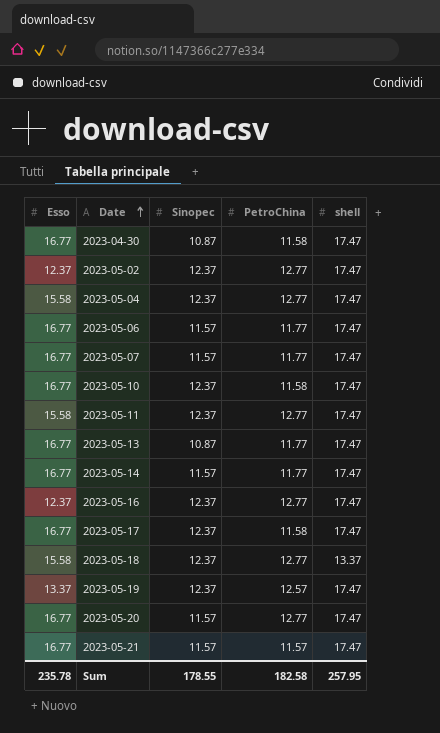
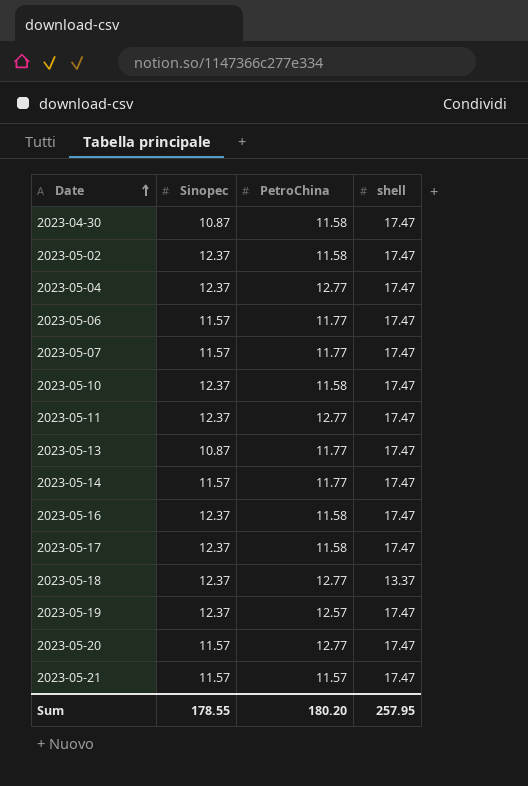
column Esso | position: 1 -> none
2023-05-02 | PetroChina: 12.77 -> 11.58
2023-05-16 | PetroChina: 12.77 -> 11.58
Sum | PetroChina: 182.58 -> 180.20

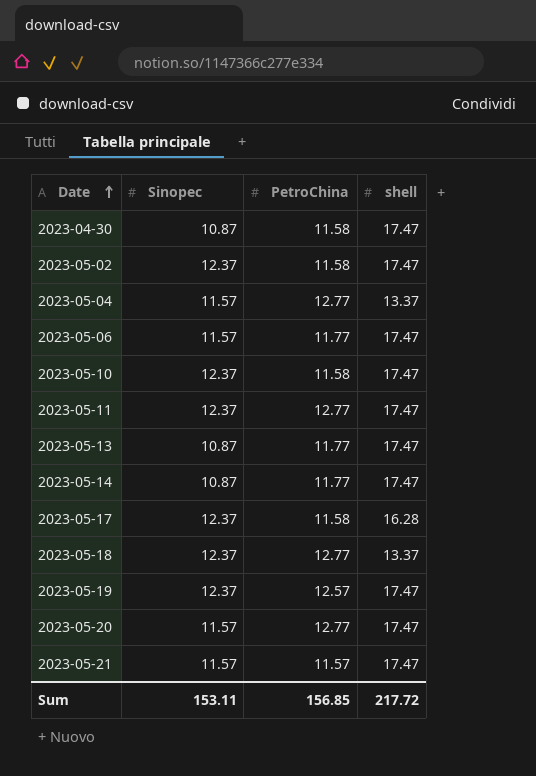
row 2023-05-07: 11.57 | 11.77 | 17.47 -> none
row 2023-05-16: 12.37 | 11.58 | 17.47 -> none
2023-05-04 | Sinopec: 12.37 -> 11.57
2023-05-04 | shell: 17.47 -> 13.37
2023-05-14 | Sinopec: 11.57 -> 10.87
2023-05-17 | shell: 17.47 -> 16.28
Sum | Sinopec: 178.55 -> 153.11
Sum | PetroChina: 180.20 -> 156.85
Sum | shell: 257.95 -> 217.72

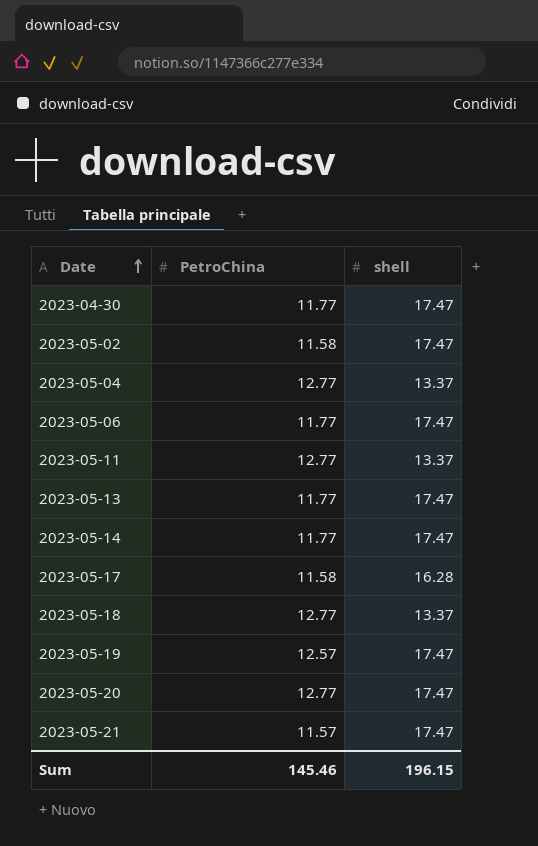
column Sinopec | position: 2 -> none
row 2023-05-10: 12.37 | 11.58 | 17.47 -> none
2023-04-30 | PetroChina: 11.58 -> 11.77
2023-05-11 | shell: 17.47 -> 13.37
Sum | PetroChina: 156.85 -> 145.46
Sum | shell: 217.72 -> 196.15

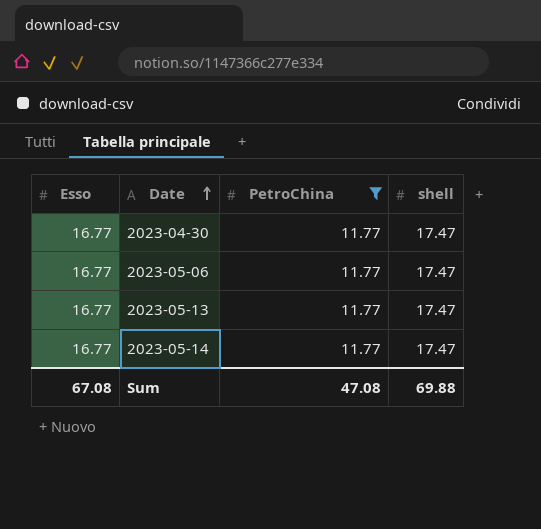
filter: none -> PetroChina = 11.77
column Esso | position: none -> 1
Sum | PetroChina: 145.46 -> 47.08
Sum | shell: 196.15 -> 69.88

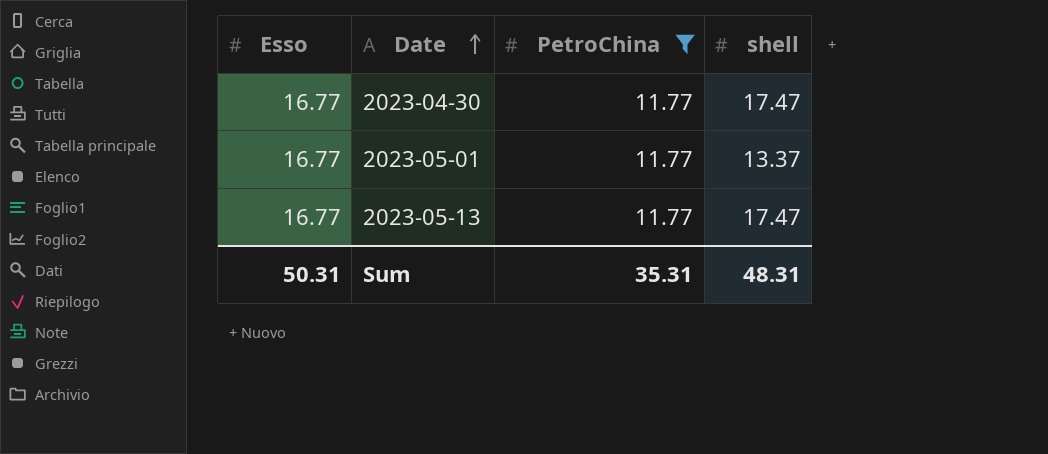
row 2023-05-06: 16.77 | 11.77 | 17.47 -> none
row 2023-05-14: 16.77 | 11.77 | 17.47 -> none
row 2023-05-01: none -> 16.77 | 11.77 | 13.37
Sum | Esso: 67.08 -> 50.31
Sum | PetroChina: 47.08 -> 35.31
Sum | shell: 69.88 -> 48.31

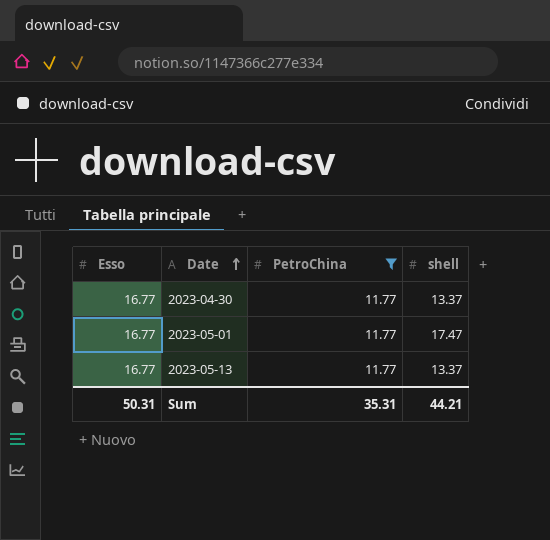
2023-04-30 | shell: 17.47 -> 13.37
2023-05-01 | shell: 13.37 -> 17.47
2023-05-13 | shell: 17.47 -> 13.37
Sum | shell: 48.31 -> 44.21

